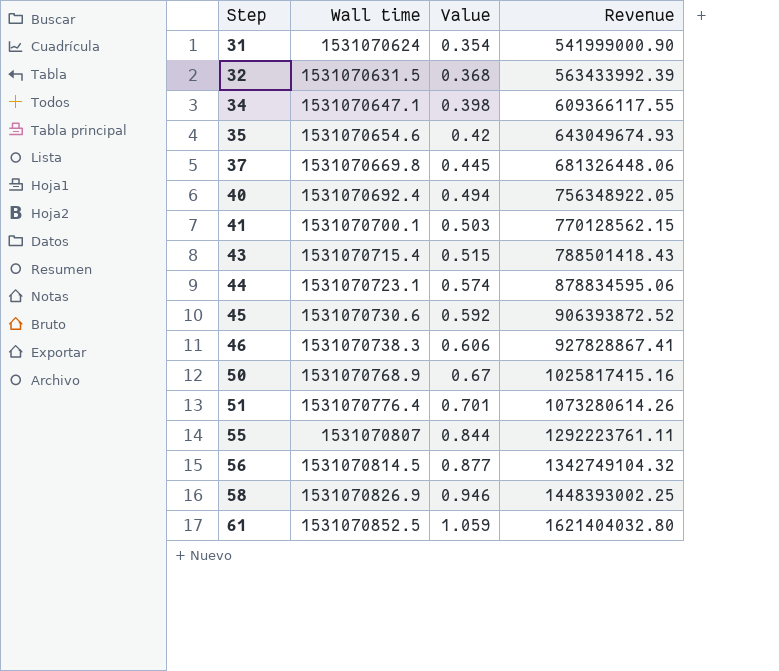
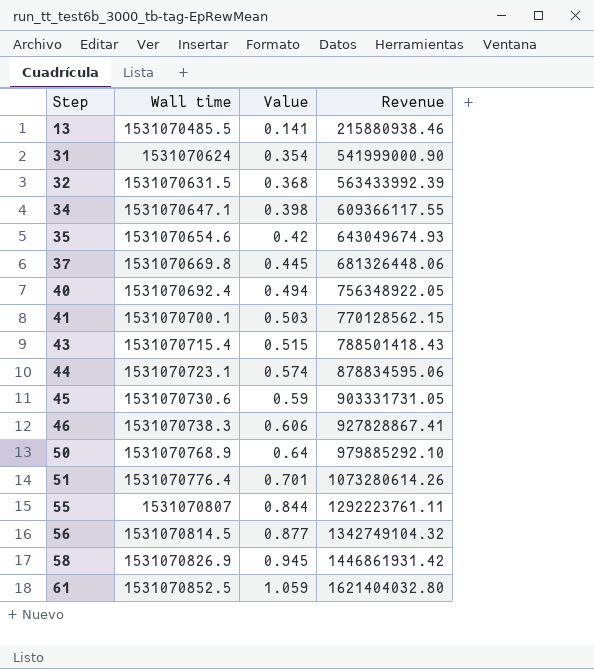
row 13: none -> 1531070485.5 | 0.141 | 215880938.46
45 | Value: 0.592 -> 0.59
45 | Revenue: 906393872.52 -> 903331731.05
50 | Value: 0.67 -> 0.64
50 | Revenue: 1025817415.16 -> 979885292.10
58 | Value: 0.946 -> 0.945
58 | Revenue: 1448393002.25 -> 1446861931.42

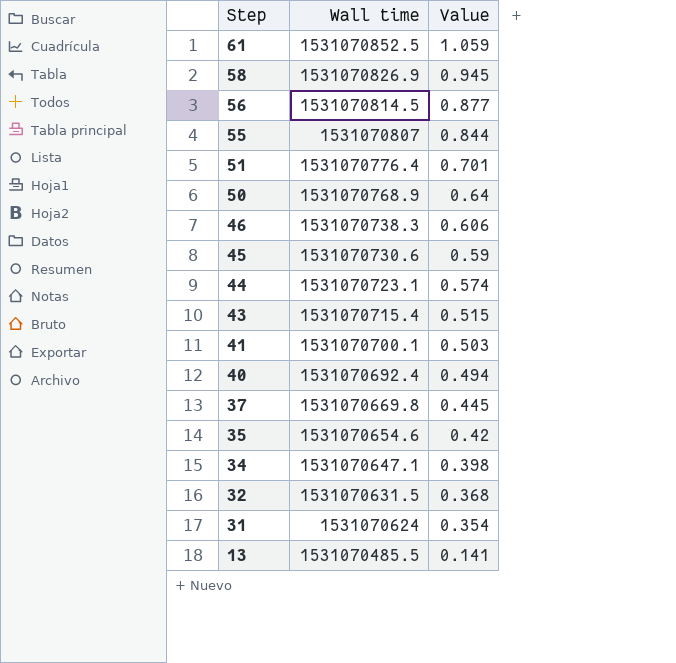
row order: Step ascending -> Step descending
column Revenue | formula: [Wall time] * [Value] -> none

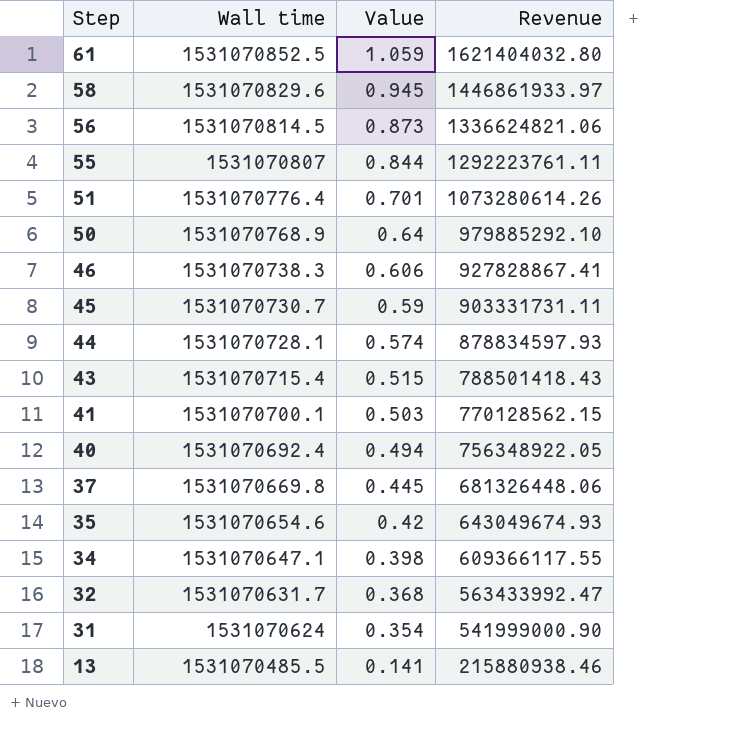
column Revenue | formula: none -> [Wall time] * [Value]
58 | Wall time: 1531070826.9 -> 1531070829.6
56 | Value: 0.877 -> 0.873
45 | Wall time: 1531070730.6 -> 1531070730.7
44 | Wall time: 1531070723.1 -> 1531070728.1
32 | Wall time: 1531070631.5 -> 1531070631.7

